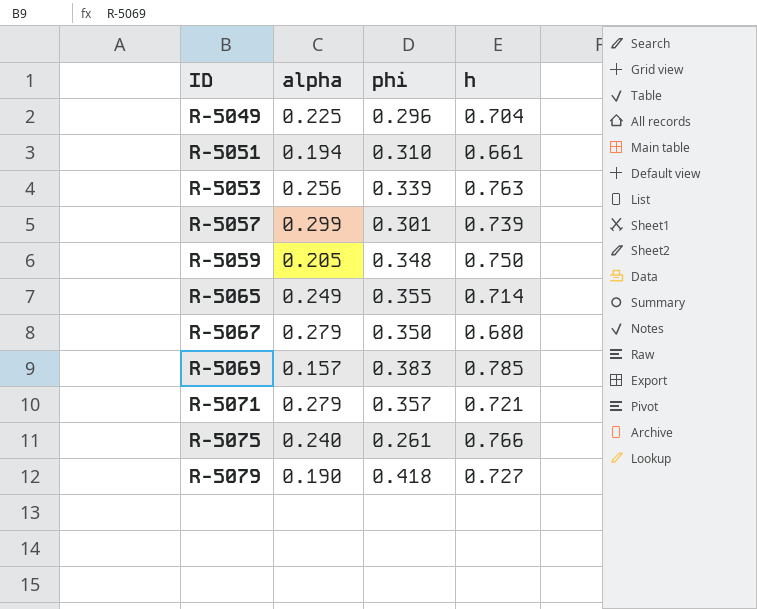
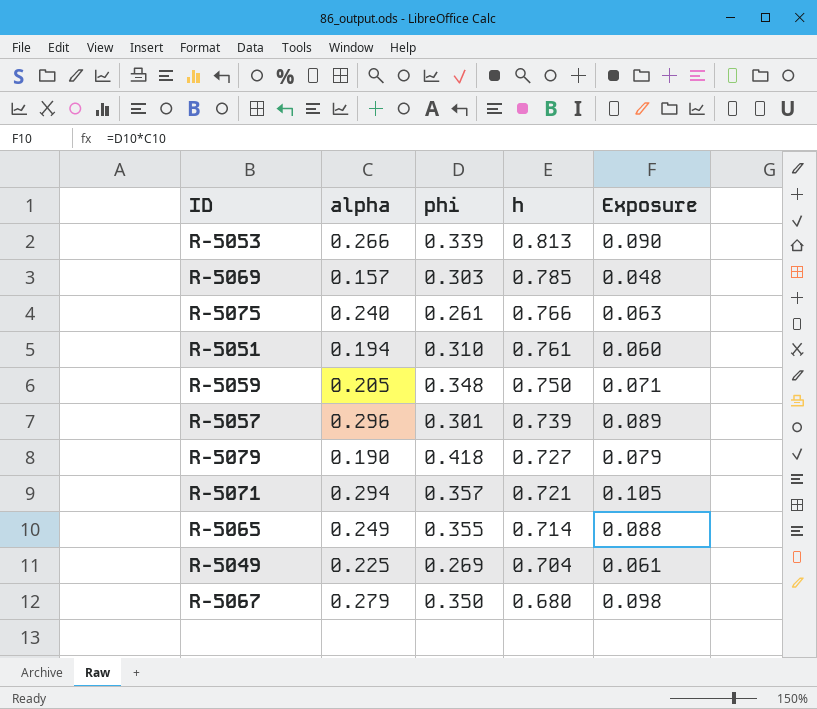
row order: ID ascending -> h descending
column Exposure | formula: none -> [alpha] * [phi]
R-5053 | alpha: 0.256 -> 0.266
R-5053 | h: 0.763 -> 0.813
R-5069 | phi: 0.383 -> 0.303
R-5051 | h: 0.661 -> 0.761
R-5057 | alpha: 0.299 -> 0.296
R-5071 | alpha: 0.279 -> 0.294
R-5049 | phi: 0.296 -> 0.269

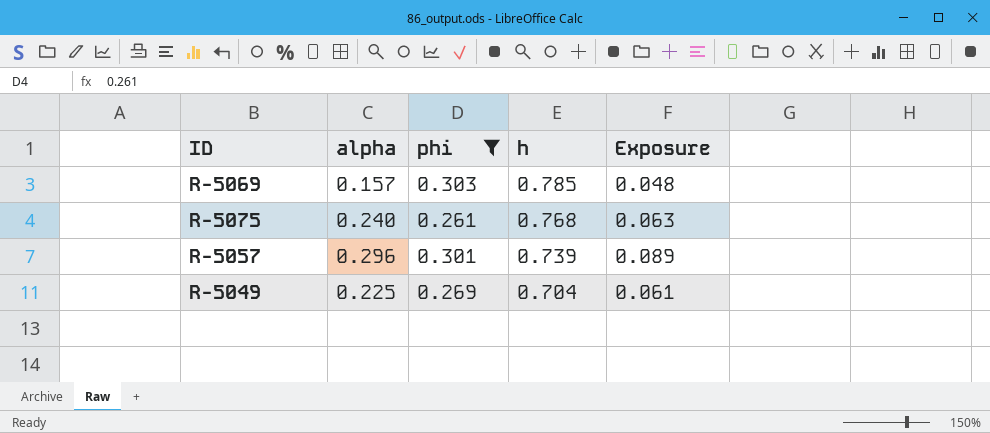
filter: none -> phi <= 0.303
R-5075 | h: 0.766 -> 0.768

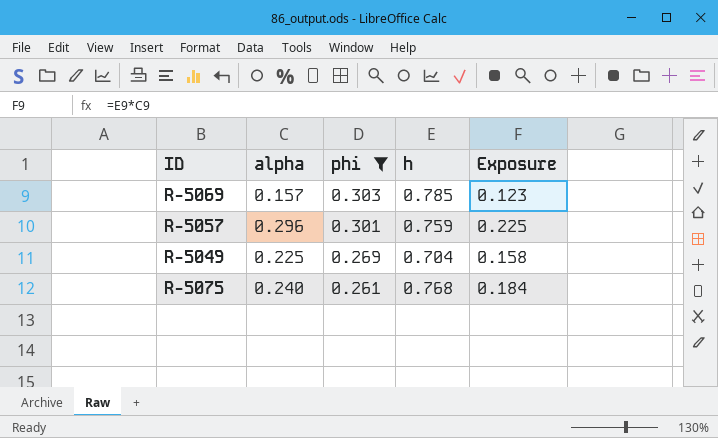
row order: h descending -> phi descending
column Exposure | formula: [alpha] * [phi] -> [alpha] * [h]
R-5057 | h: 0.739 -> 0.759

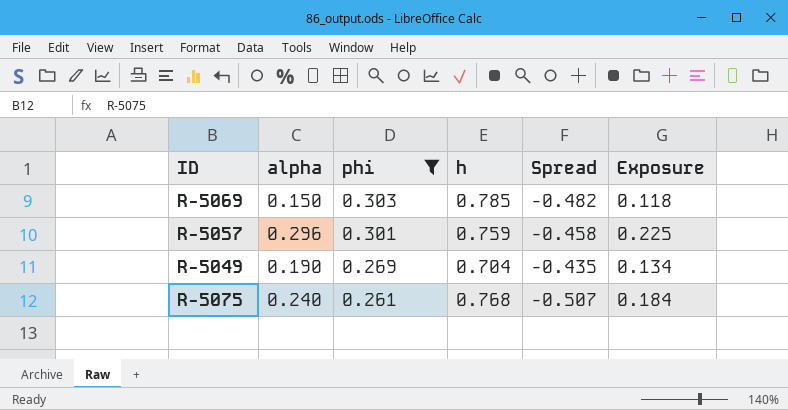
column Spread | formula: none -> [phi] - [h]
R-5069 | alpha: 0.157 -> 0.150
R-5069 | Exposure: 0.123 -> 0.118
R-5049 | alpha: 0.225 -> 0.190
R-5049 | Exposure: 0.158 -> 0.134

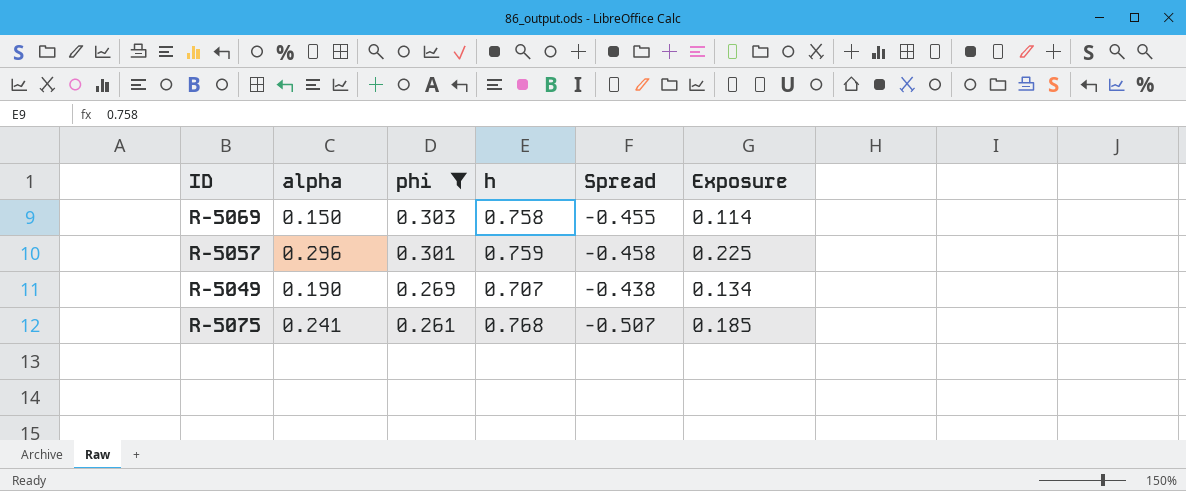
R-5069 | h: 0.785 -> 0.758
R-5069 | Spread: -0.482 -> -0.455
R-5069 | Exposure: 0.118 -> 0.114
R-5049 | h: 0.704 -> 0.707
R-5049 | Spread: -0.435 -> -0.438
R-5075 | alpha: 0.240 -> 0.241
R-5075 | Exposure: 0.184 -> 0.185

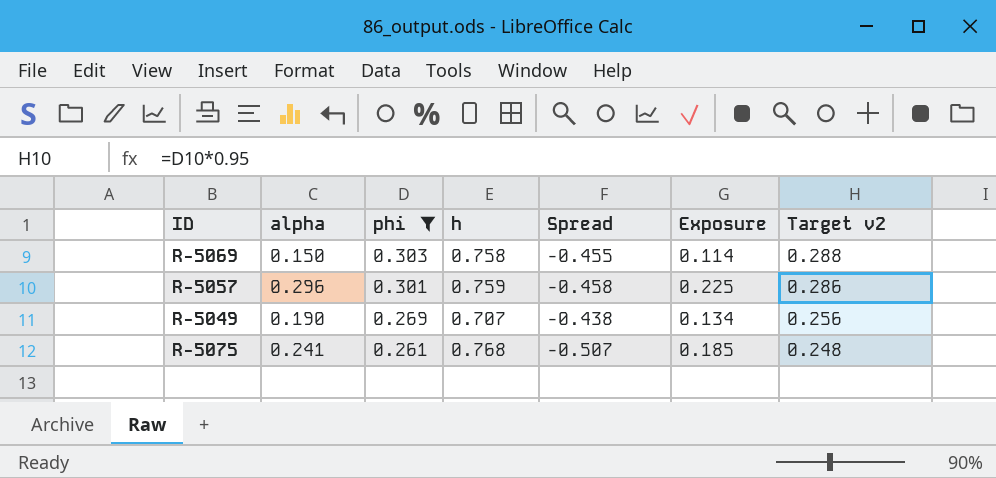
column Target v2 | formula: none -> [phi] * 0.95

